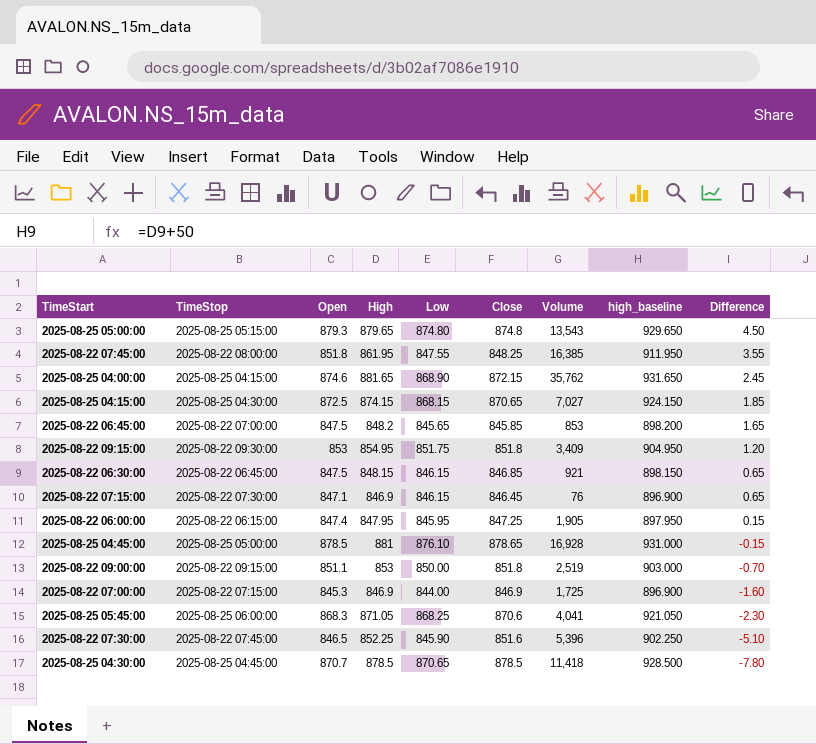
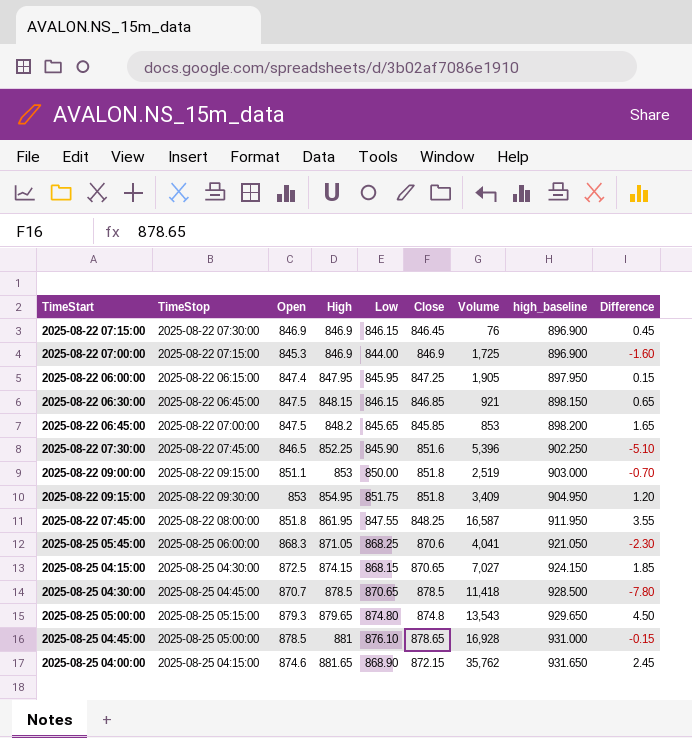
row order: Difference descending -> High ascending
2025-08-22 07:15:00 | Open: 847.1 -> 846.9
2025-08-22 07:15:00 | Difference: 0.65 -> 0.45
2025-08-22 07:45:00 | Volume: 16,385 -> 16,587

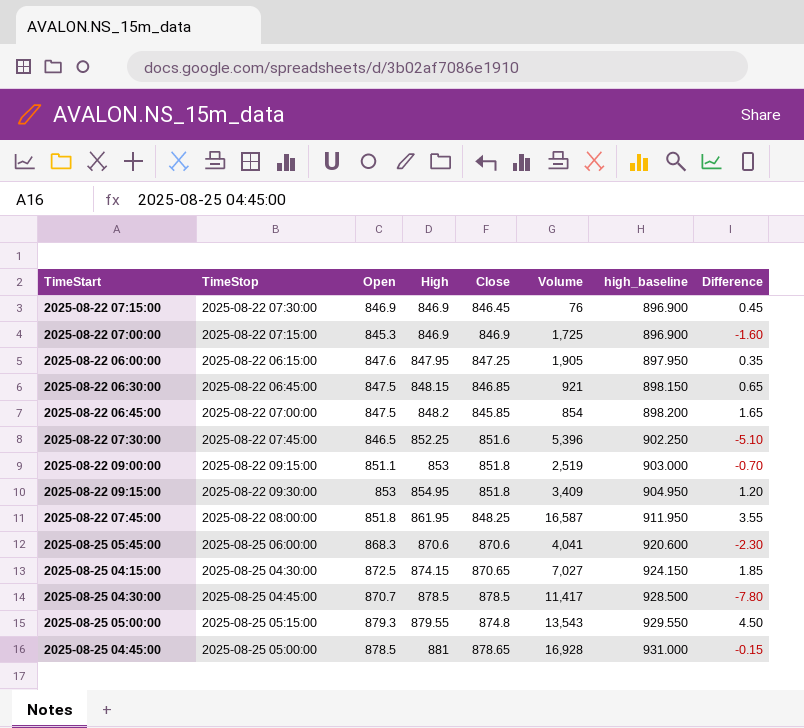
column Low | position: 5 -> none
row 2025-08-25 04:00:00: 2025-08-25 04:15:00 | 874.6 | 881.65 | 868.90 | 872.15 | 35,762 | 931.650 | 2.45 -> none
2025-08-22 06:00:00 | Open: 847.4 -> 847.6
2025-08-22 06:00:00 | Difference: 0.15 -> 0.35
2025-08-22 06:45:00 | Volume: 853 -> 854
2025-08-25 05:45:00 | High: 871.05 -> 870.6
2025-08-25 05:45:00 | high_baseline: 921.050 -> 920.600
2025-08-25 04:30:00 | Volume: 11,418 -> 11,417
2025-08-25 05:00:00 | High: 879.65 -> 879.55
2025-08-25 05:00:00 | high_baseline: 929.650 -> 929.550

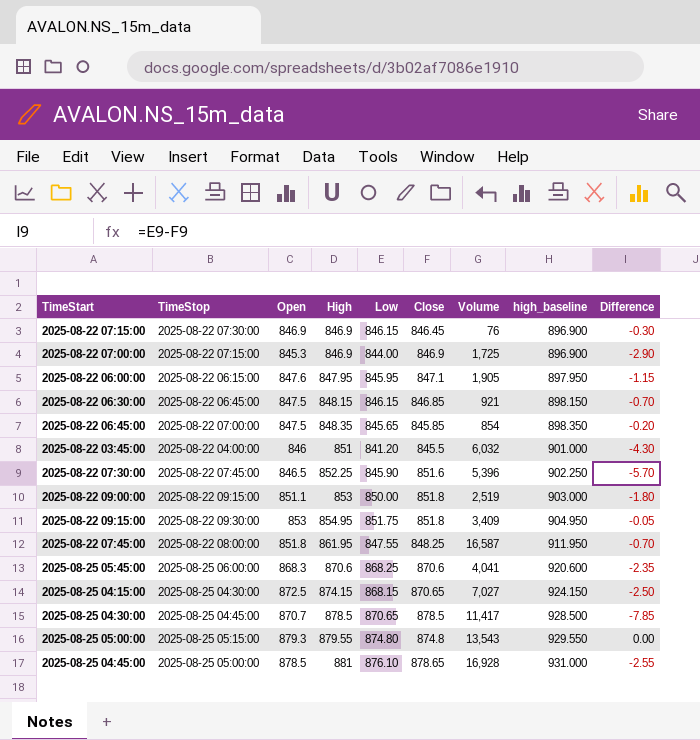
column Low | position: none -> 5
column Difference | formula: [Open] - [Close] -> [Low] - [Close]
2025-08-22 06:00:00 | Close: 847.25 -> 847.1
2025-08-22 06:45:00 | High: 848.2 -> 848.35
2025-08-22 06:45:00 | high_baseline: 898.200 -> 898.350
row 2025-08-22 03:45:00: none -> 2025-08-22 04:00:00 | 846 | 851 | 841.20 | 845.5 | 6,032 | 901.000 | -4.30

